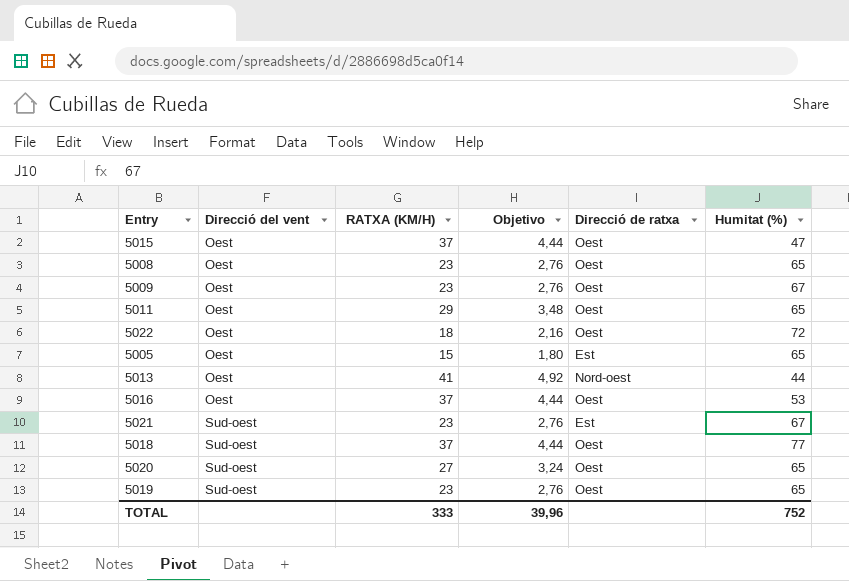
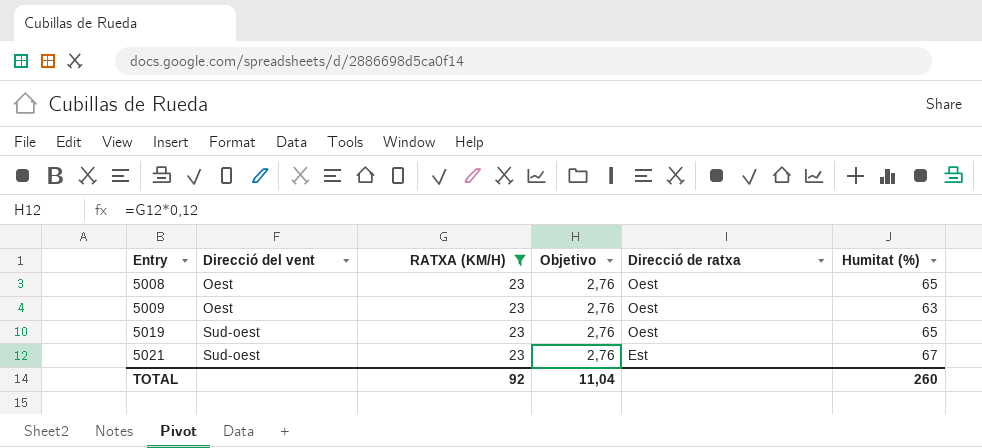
filter: none -> RATXA (KM/H) = 23
row order: Direcció del vent ascending -> Entry ascending
5009 | Humitat (%): 67 -> 63
TOTAL | RATXA (KM/H): 333 -> 92
TOTAL | Objetivo: 39,96 -> 11,04
TOTAL | Humitat (%): 752 -> 260

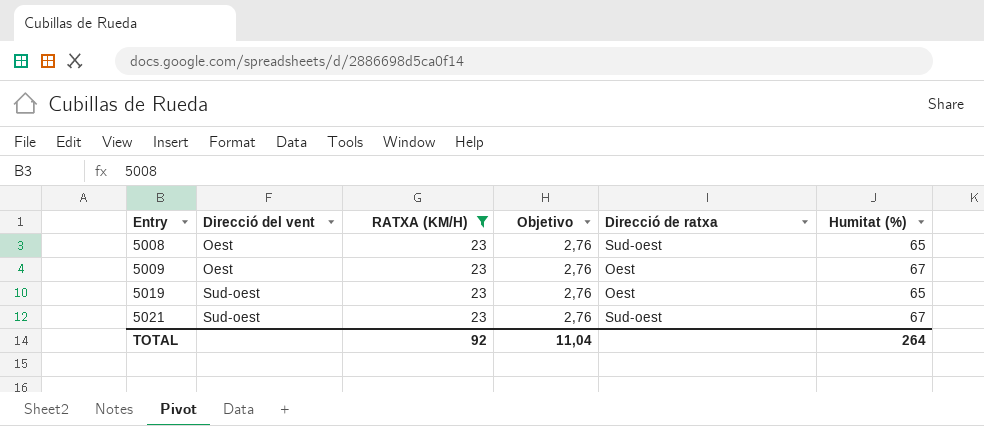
5008 | Direcció de ratxa: Oest -> Sud-oest
5009 | Humitat (%): 63 -> 67
5021 | Direcció de ratxa: Est -> Sud-oest
TOTAL | Humitat (%): 260 -> 264

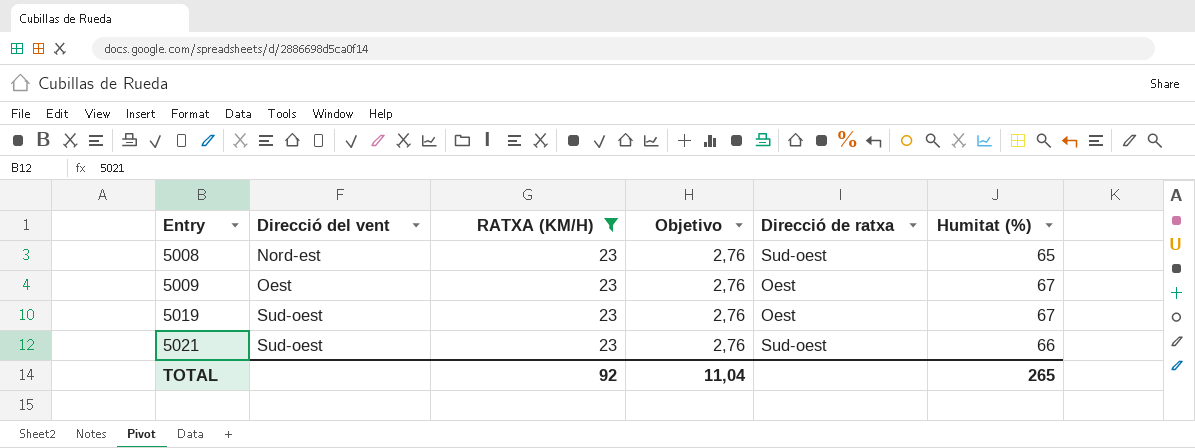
5008 | Direcció del vent: Oest -> Nord-est
5019 | Humitat (%): 65 -> 67
5021 | Humitat (%): 67 -> 66
TOTAL | Humitat (%): 264 -> 265

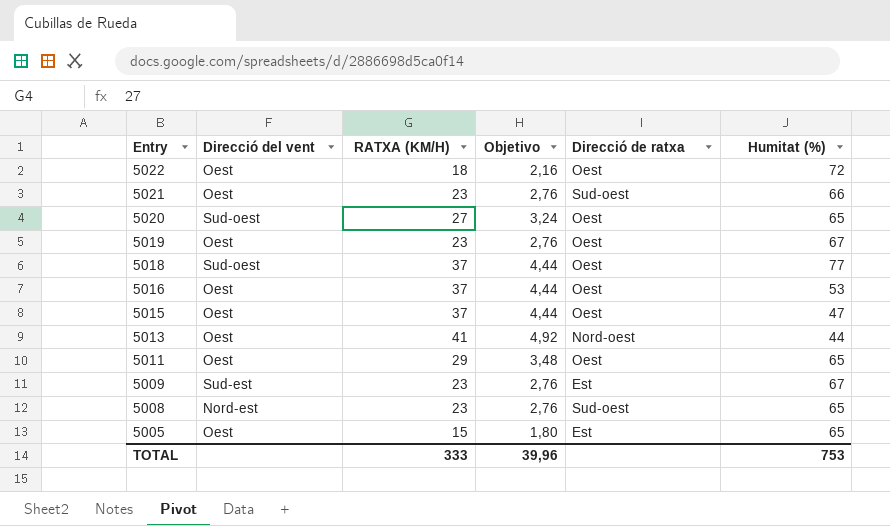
filter: RATXA (KM/H) = 23 -> none
row order: Entry ascending -> Entry descending
5021 | Direcció del vent: Sud-oest -> Oest
5019 | Direcció del vent: Sud-oest -> Oest
5009 | Direcció del vent: Oest -> Sud-est
5009 | Direcció de ratxa: Oest -> Est
TOTAL | RATXA (KM/H): 92 -> 333
TOTAL | Objetivo: 11,04 -> 39,96
TOTAL | Humitat (%): 265 -> 753

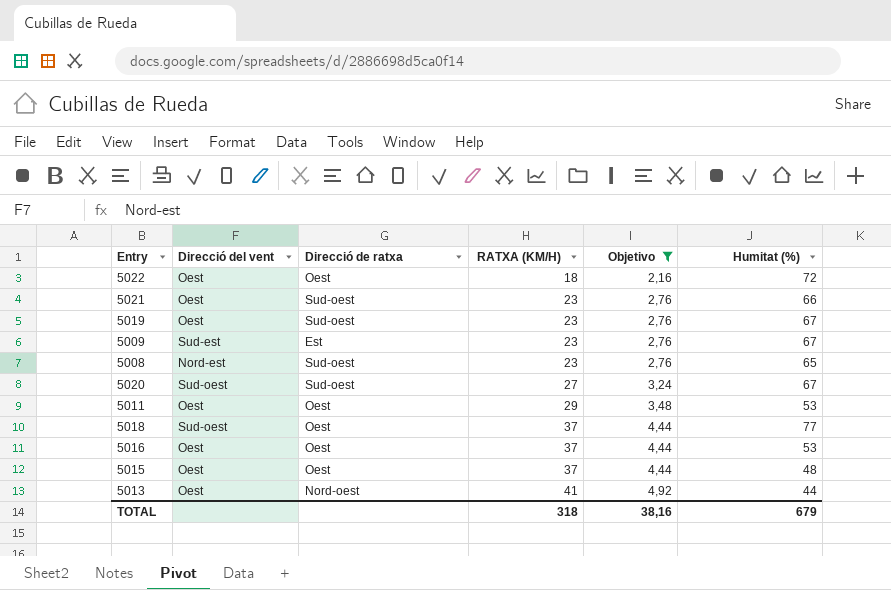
filter: none -> Objetivo != 1,80
row order: Entry descending -> RATXA (KM/H) ascending
column Direcció de ratxa | position: 5 -> 3
5019 | Direcció de ratxa: Oest -> Sud-oest
5020 | Direcció de ratxa: Oest -> Sud-oest
5020 | Humitat (%): 65 -> 67
5011 | Humitat (%): 65 -> 53
5015 | Humitat (%): 47 -> 48
TOTAL | RATXA (KM/H): 333 -> 318
TOTAL | Objetivo: 39,96 -> 38,16
TOTAL | Humitat (%): 753 -> 679

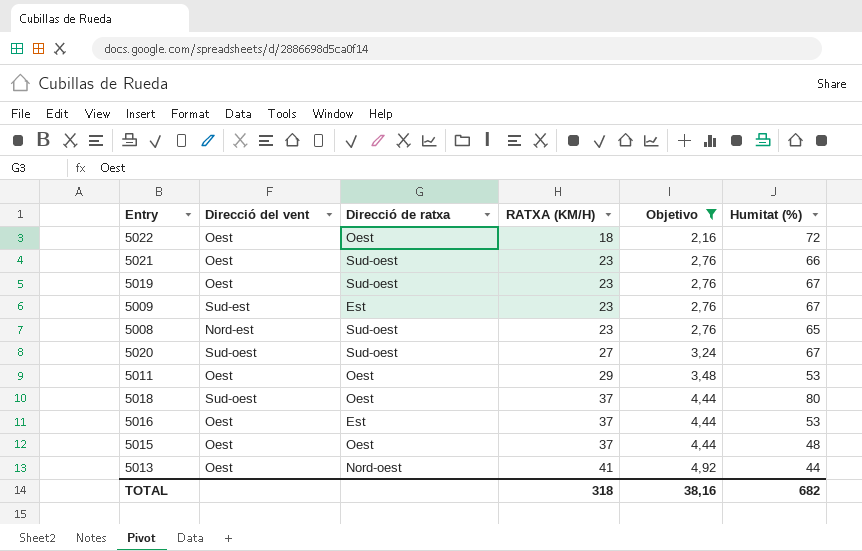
5018 | Humitat (%): 77 -> 80
5016 | Direcció de ratxa: Oest -> Est
TOTAL | Humitat (%): 679 -> 682

